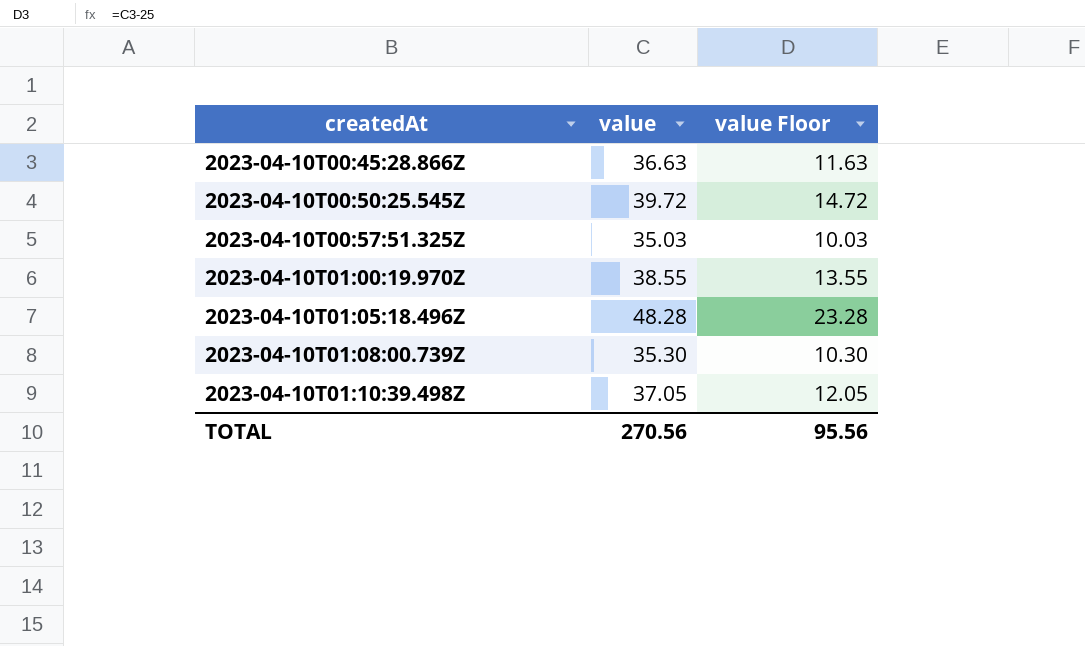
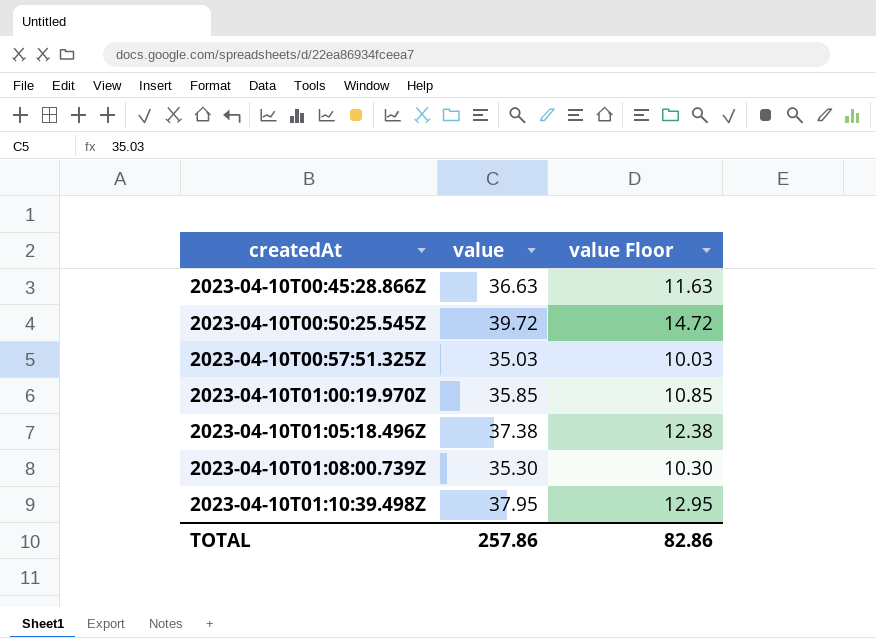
2023-04-10T01:00:19.970Z | value: 38.55 -> 35.85
2023-04-10T01:00:19.970Z | value Floor: 13.55 -> 10.85
2023-04-10T01:05:18.496Z | value: 48.28 -> 37.38
2023-04-10T01:05:18.496Z | value Floor: 23.28 -> 12.38
2023-04-10T01:10:39.498Z | value: 37.05 -> 37.95
2023-04-10T01:10:39.498Z | value Floor: 12.05 -> 12.95
TOTAL | value: 270.56 -> 257.86
TOTAL | value Floor: 95.56 -> 82.86

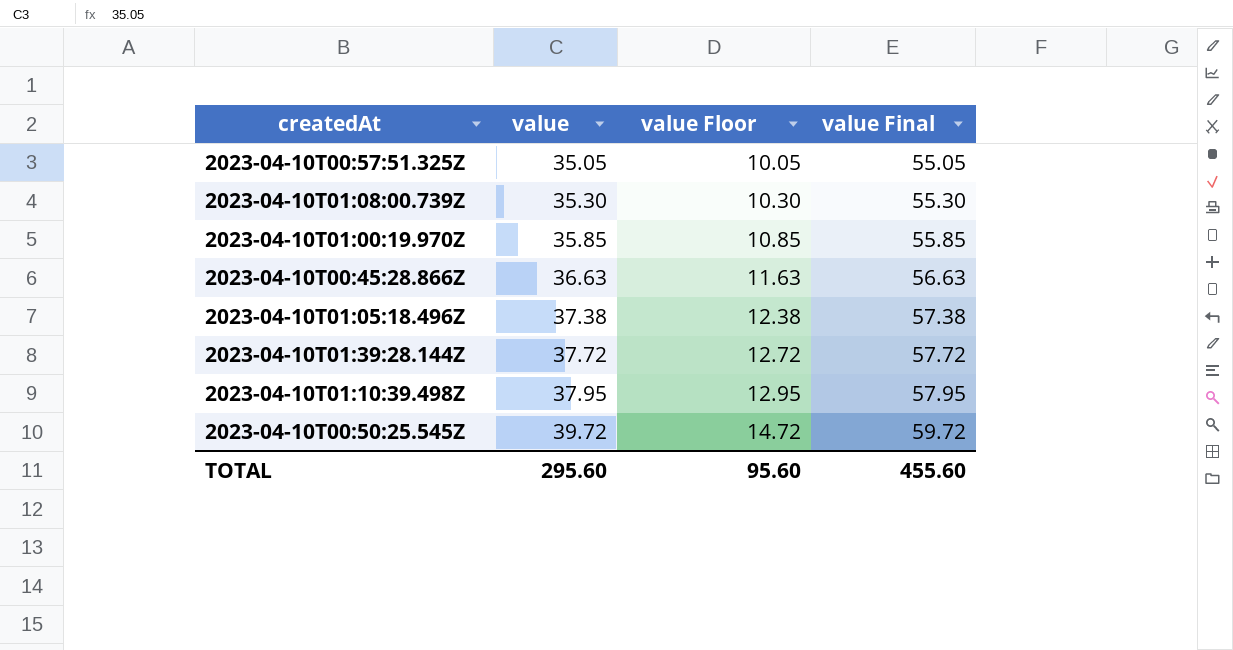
row order: createdAt ascending -> value ascending
column value Final | formula: none -> [value] + 20
2023-04-10T00:57:51.325Z | value: 35.03 -> 35.05
2023-04-10T00:57:51.325Z | value Floor: 10.03 -> 10.05
row 2023-04-10T01:39:28.144Z: none -> 37.72 | 12.72 | 57.72
TOTAL | value: 257.86 -> 295.60
TOTAL | value Floor: 82.86 -> 95.60

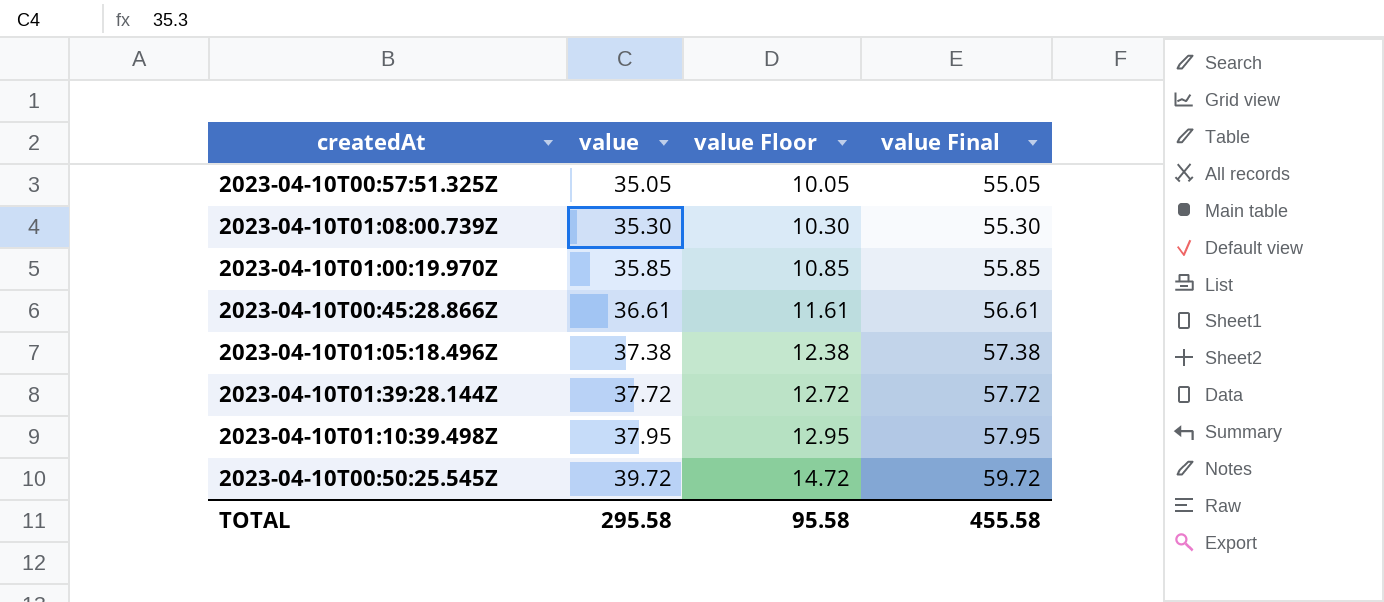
2023-04-10T00:45:28.866Z | value: 36.63 -> 36.61
2023-04-10T00:45:28.866Z | value Floor: 11.63 -> 11.61
2023-04-10T00:45:28.866Z | value Final: 56.63 -> 56.61
TOTAL | value: 295.60 -> 295.58
TOTAL | value Floor: 95.60 -> 95.58
TOTAL | value Final: 455.60 -> 455.58

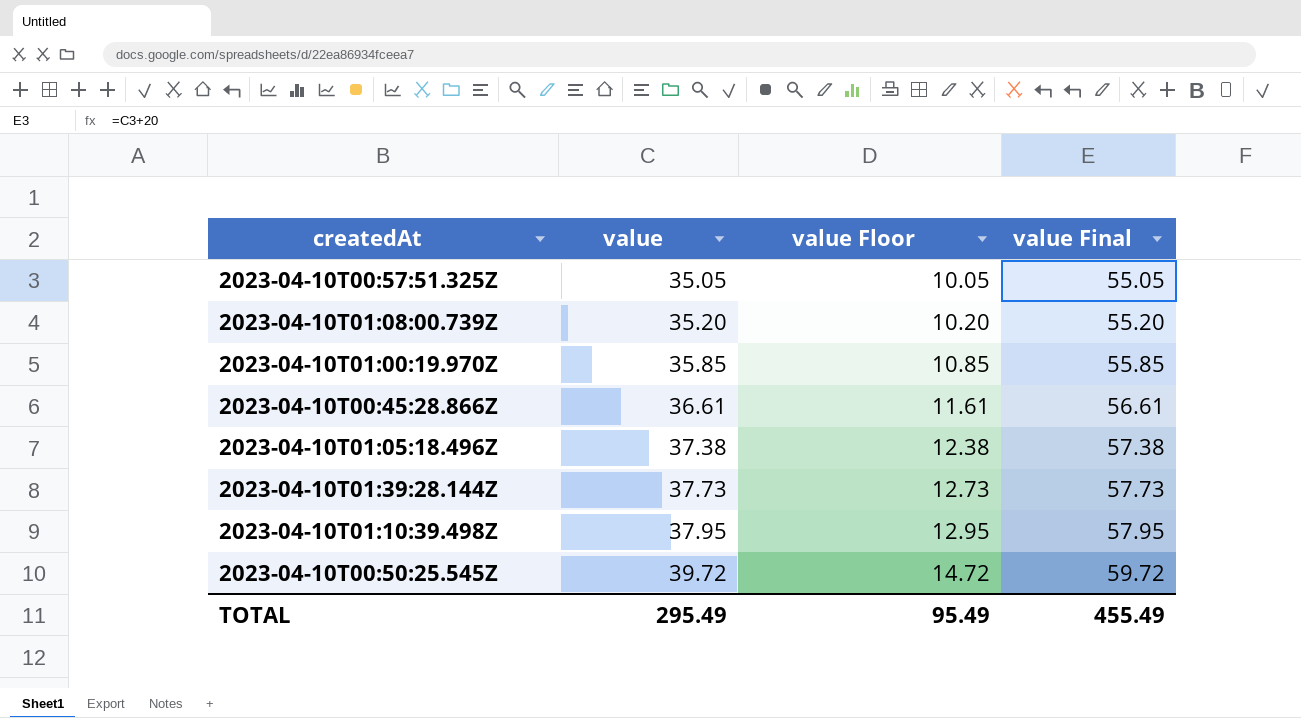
2023-04-10T01:08:00.739Z | value: 35.30 -> 35.20
2023-04-10T01:08:00.739Z | value Floor: 10.30 -> 10.20
2023-04-10T01:08:00.739Z | value Final: 55.30 -> 55.20
2023-04-10T01:39:28.144Z | value: 37.72 -> 37.73
2023-04-10T01:39:28.144Z | value Floor: 12.72 -> 12.73
2023-04-10T01:39:28.144Z | value Final: 57.72 -> 57.73
TOTAL | value: 295.58 -> 295.49
TOTAL | value Floor: 95.58 -> 95.49
TOTAL | value Final: 455.58 -> 455.49

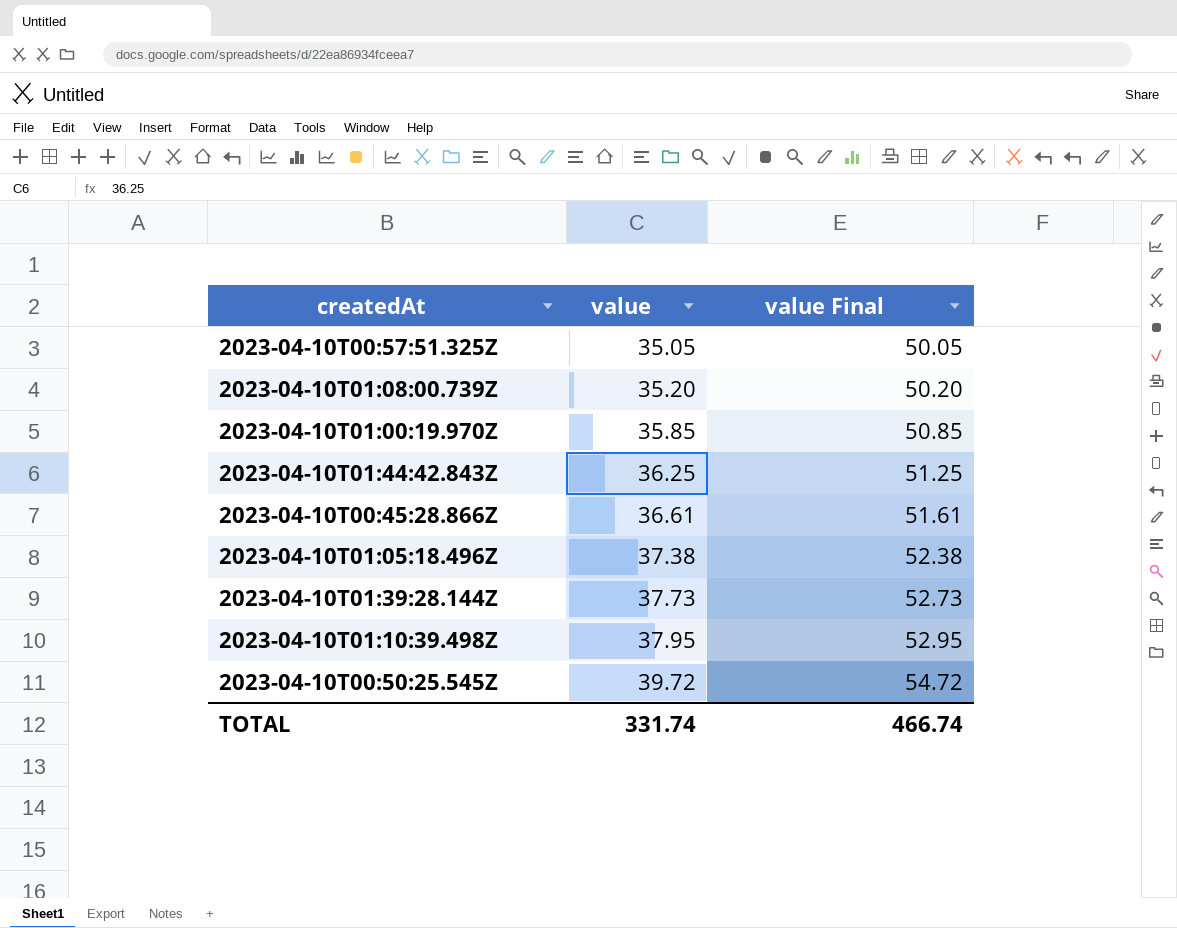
column value Floor | formula: [value] - 25 -> none
column value Final | formula: [value] + 20 -> [value] + 15
row 2023-04-10T01:44:42.843Z: none -> 36.25 | 51.25
TOTAL | value: 295.49 -> 331.74
TOTAL | value Final: 455.49 -> 466.74

